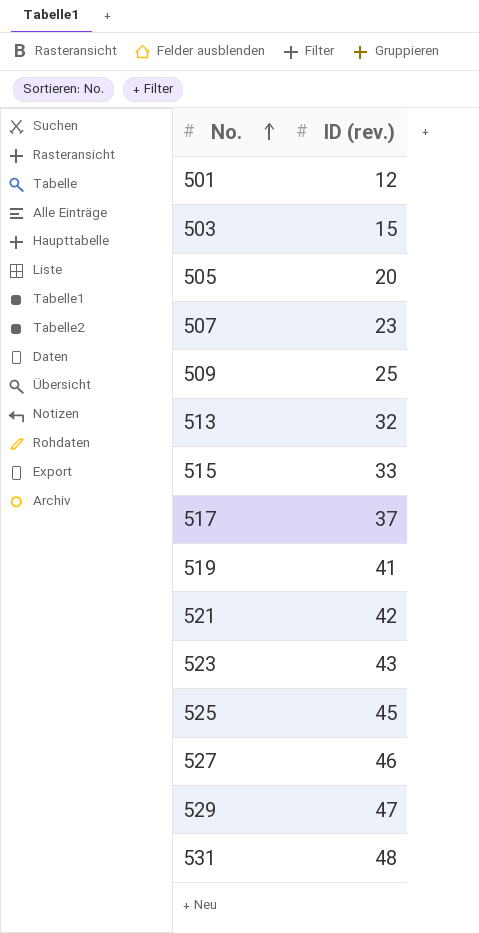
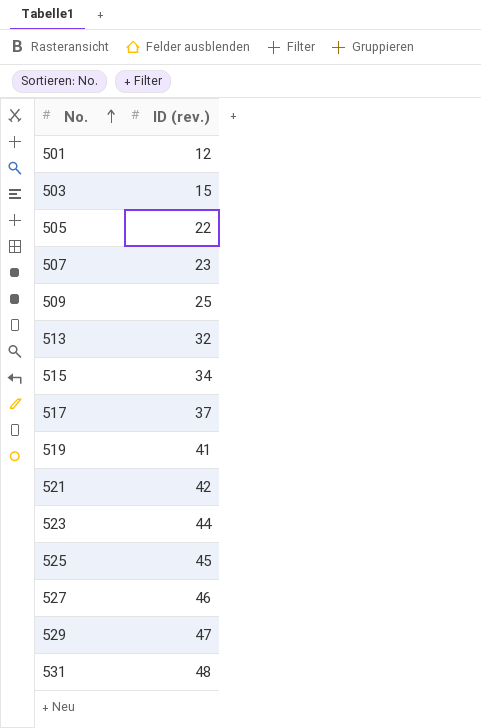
505 | ID (rev.): 20 -> 22
515 | ID (rev.): 33 -> 34
523 | ID (rev.): 43 -> 44

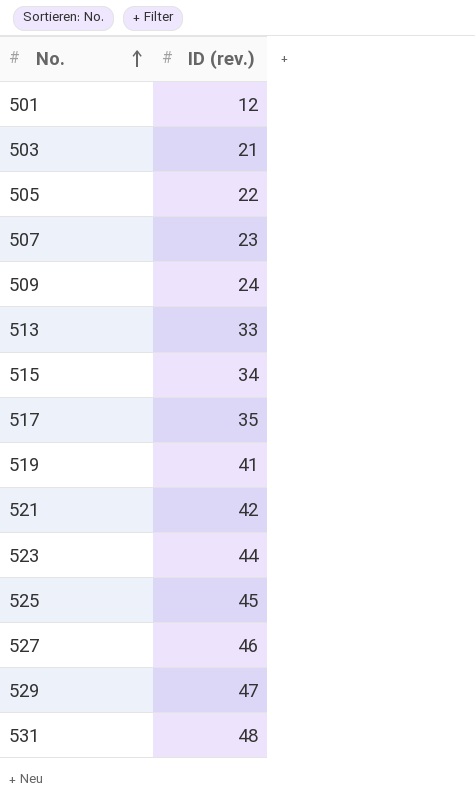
503 | ID (rev.): 15 -> 21
509 | ID (rev.): 25 -> 24
513 | ID (rev.): 32 -> 33
517 | ID (rev.): 37 -> 35

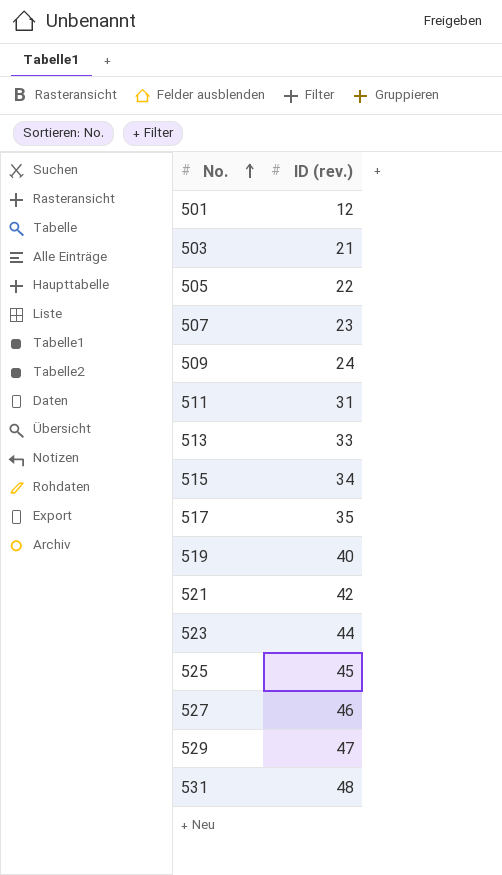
row 511: none -> 31
519 | ID (rev.): 41 -> 40

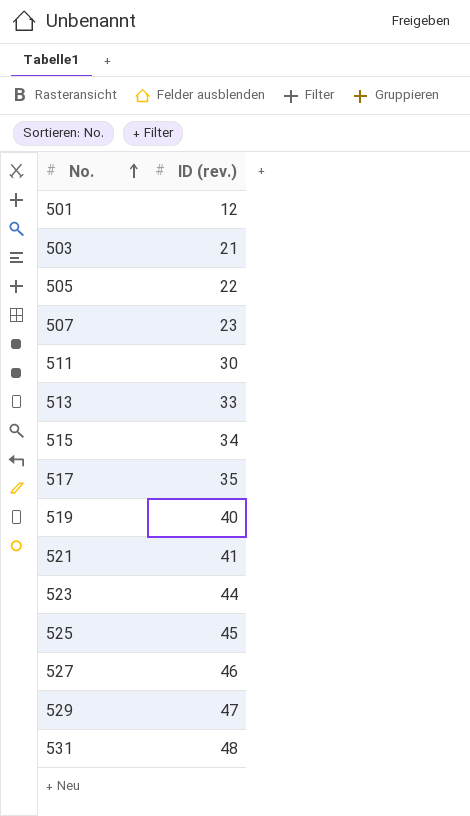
row 509: 24 -> none
511 | ID (rev.): 31 -> 30
521 | ID (rev.): 42 -> 41

